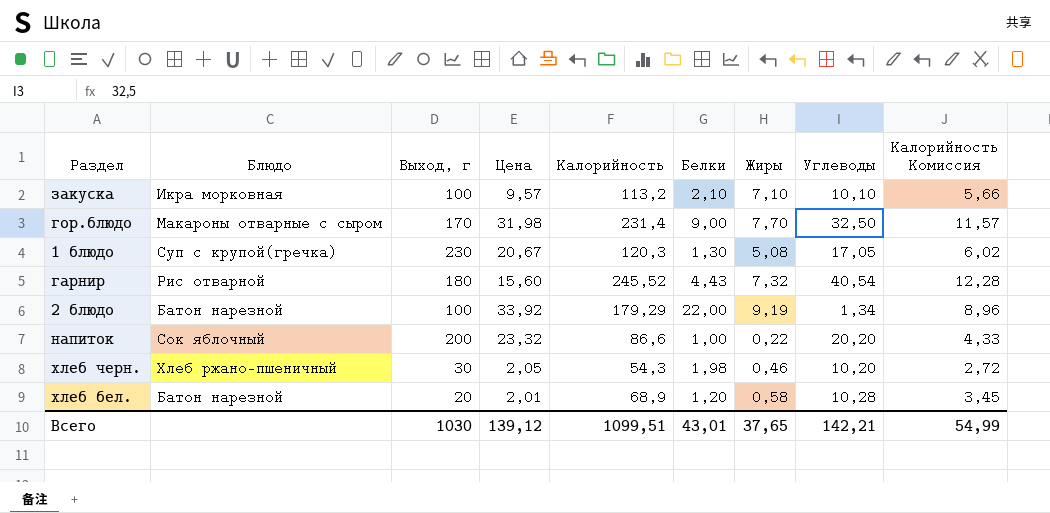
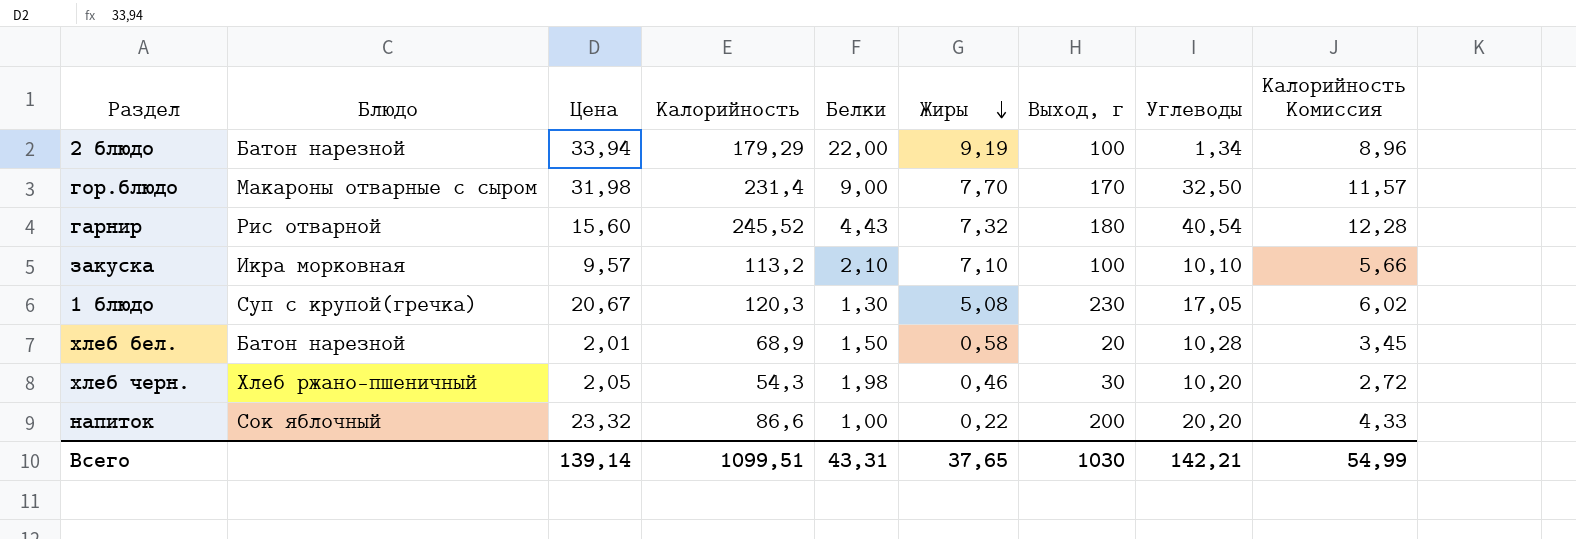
row order: none -> Жиры descending
column Выход, г | position: 3 -> 7
2 блюдо | Цена: 33,92 -> 33,94
хлеб бел. | Белки: 1,20 -> 1,50
Всего | Цена: 139,12 -> 139,14
Всего | Белки: 43,01 -> 43,31

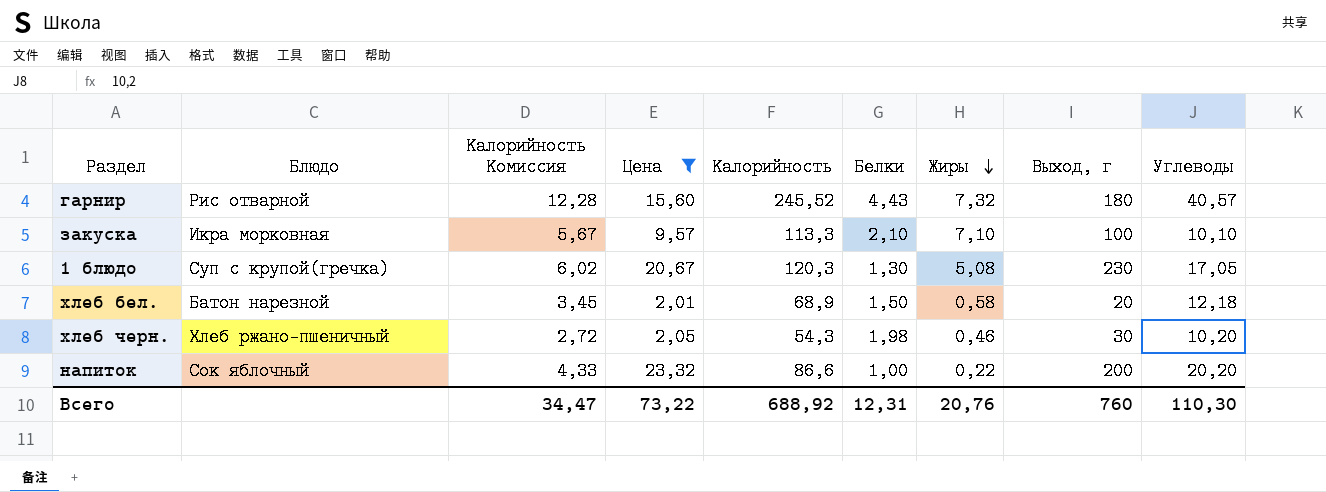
filter: none -> Цена <= 23,32
column Калорийность Комиссия | position: 9 -> 3
гарнир | Углеводы: 40,54 -> 40,57
закуска | Калорийность Комиссия: 5,66 -> 5,67
закуска | Калорийность: 113,2 -> 113,3
хлеб бел. | Углеводы: 10,28 -> 12,18
Всего | Калорийность Комиссия: 54,99 -> 34,47
Всего | Цена: 139,14 -> 73,22
Всего | Калорийность: 1099,51 -> 688,92
Всего | Белки: 43,31 -> 12,31
Всего | Жиры: 37,65 -> 20,76
Всего | Выход, г: 1030 -> 760
Всего | Углеводы: 142,21 -> 110,30

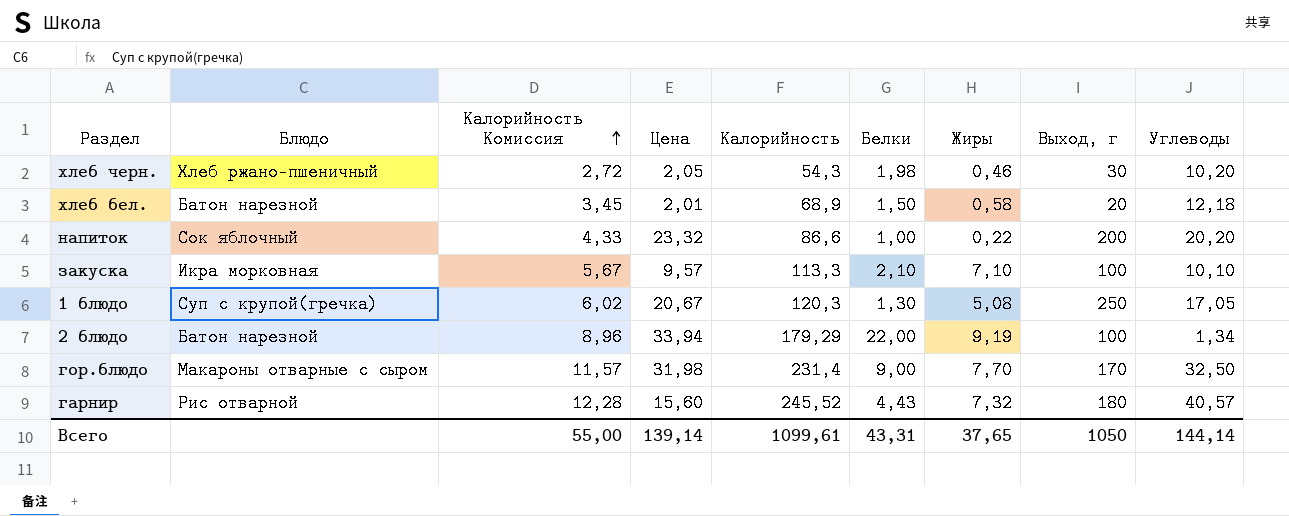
filter: Цена <= 23,32 -> none
row order: Жиры descending -> Калорийность Комиссия ascending
1 блюдо | Выход, г: 230 -> 250
Всего | Калорийность Комиссия: 34,47 -> 55,00
Всего | Цена: 73,22 -> 139,14
Всего | Калорийность: 688,92 -> 1099,61
Всего | Белки: 12,31 -> 43,31
Всего | Жиры: 20,76 -> 37,65
Всего | Выход, г: 760 -> 1050
Всего | Углеводы: 110,30 -> 144,14

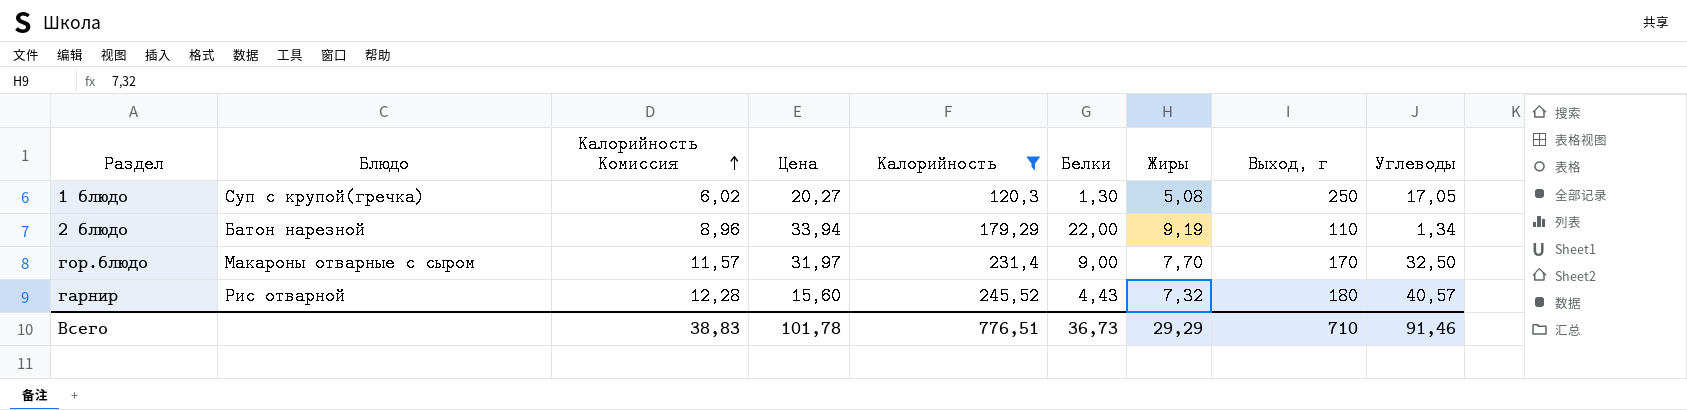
filter: none -> Калорийность >= 120,3
1 блюдо | Цена: 20,67 -> 20,27
2 блюдо | Выход, г: 100 -> 110
гор.блюдо | Цена: 31,98 -> 31,97
Всего | Калорийность Комиссия: 55,00 -> 38,83
Всего | Цена: 139,14 -> 101,78
Всего | Калорийность: 1099,61 -> 776,51
Всего | Белки: 43,31 -> 36,73
Всего | Жиры: 37,65 -> 29,29
Всего | Выход, г: 1050 -> 710
Всего | Углеводы: 144,14 -> 91,46

